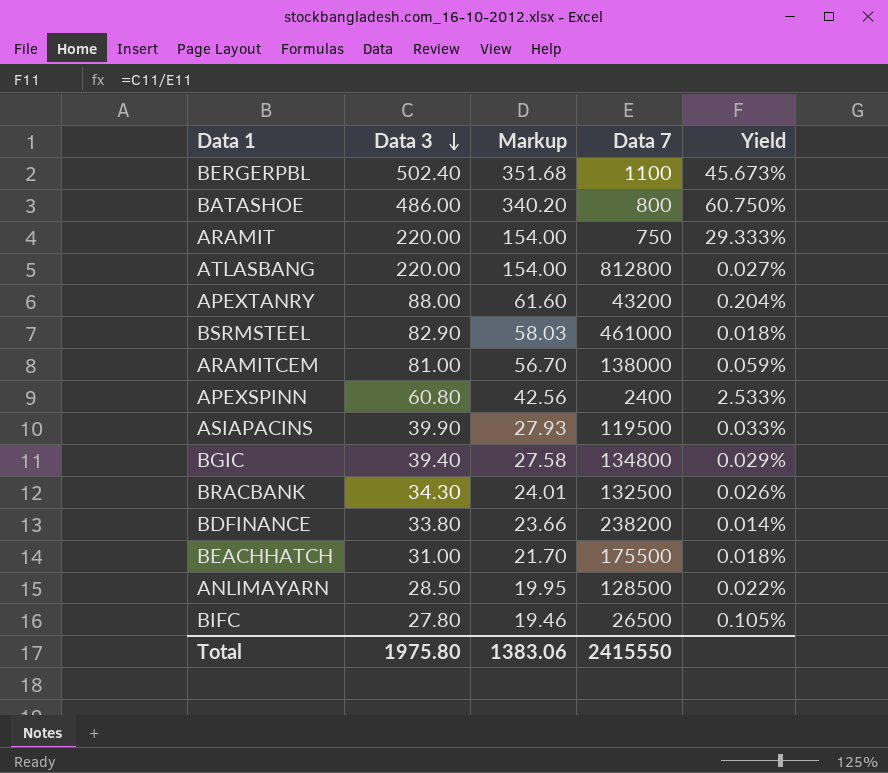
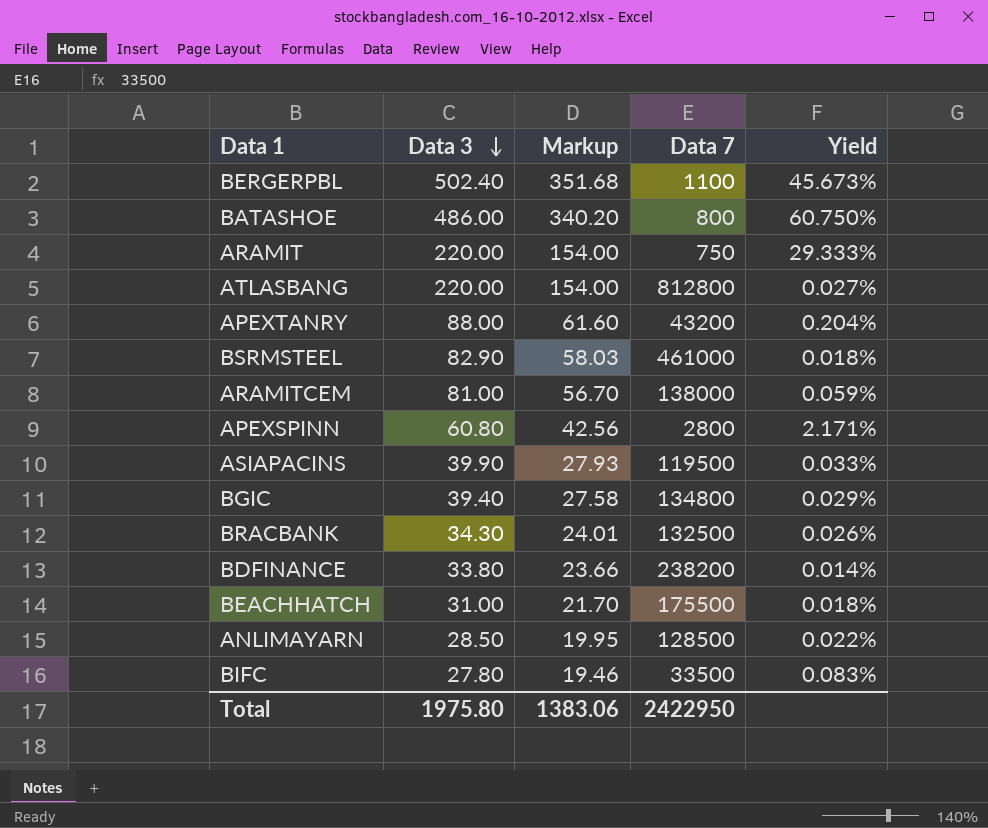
APEXSPINN | Data 7: 2400 -> 2800
APEXSPINN | Yield: 2.533% -> 2.171%
BIFC | Data 7: 26500 -> 33500
BIFC | Yield: 0.105% -> 0.083%
Total | Data 7: 2415550 -> 2422950

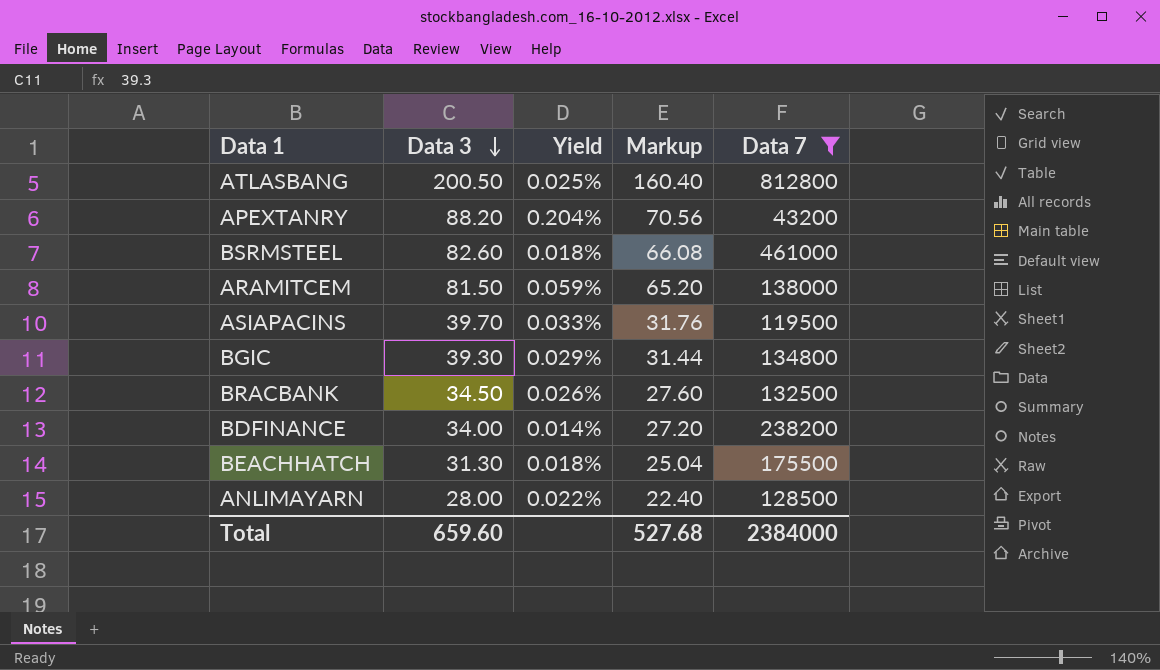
filter: none -> Data 7 >= 43200
column Yield | position: 5 -> 3
column Markup | formula: [Data 3] * 0.7 -> [Data 3] * 0.8
ATLASBANG | Data 3: 220.00 -> 200.50
ATLASBANG | Yield: 0.027% -> 0.025%
APEXTANRY | Data 3: 88.00 -> 88.20
BSRMSTEEL | Data 3: 82.90 -> 82.60
ARAMITCEM | Data 3: 81.00 -> 81.50
ASIAPACINS | Data 3: 39.90 -> 39.70
BGIC | Data 3: 39.40 -> 39.30
BRACBANK | Data 3: 34.30 -> 34.50
BDFINANCE | Data 3: 33.80 -> 34.00
BEACHHATCH | Data 3: 31.00 -> 31.30
ANLIMAYARN | Data 3: 28.50 -> 28.00
Total | Data 3: 1975.80 -> 659.60
Total | Markup: 1383.06 -> 527.68
Total | Data 7: 2422950 -> 2384000

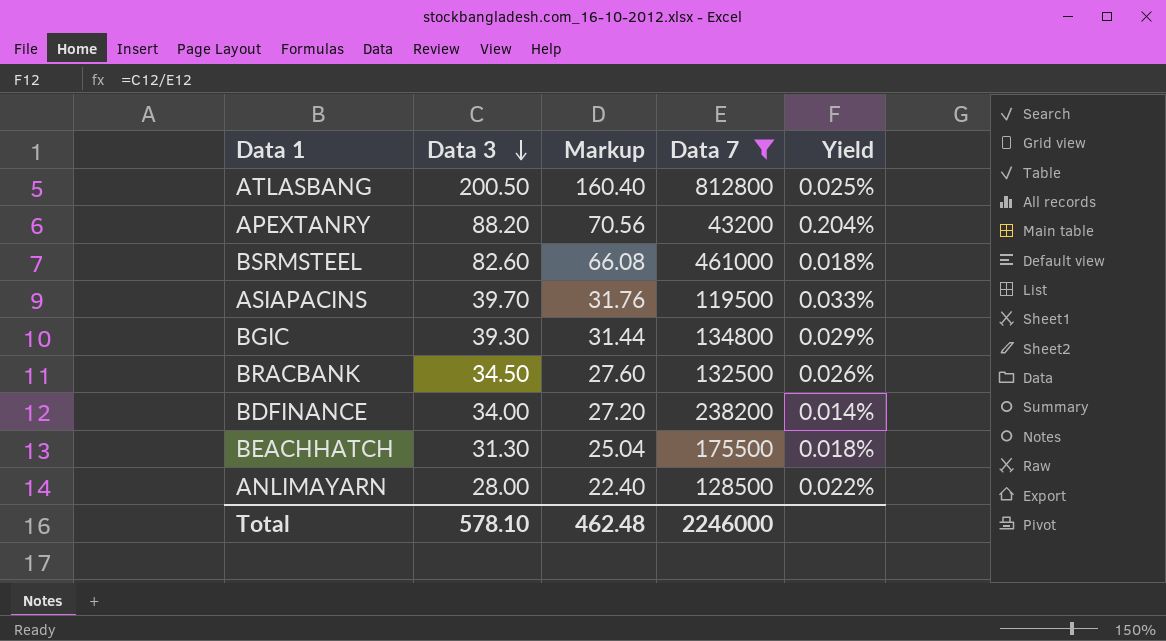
column Yield | position: 3 -> 5
row ARAMITCEM: 81.50 | 0.059% | 65.20 | 138000 -> none
Total | Data 3: 659.60 -> 578.10
Total | Markup: 527.68 -> 462.48
Total | Data 7: 2384000 -> 2246000

